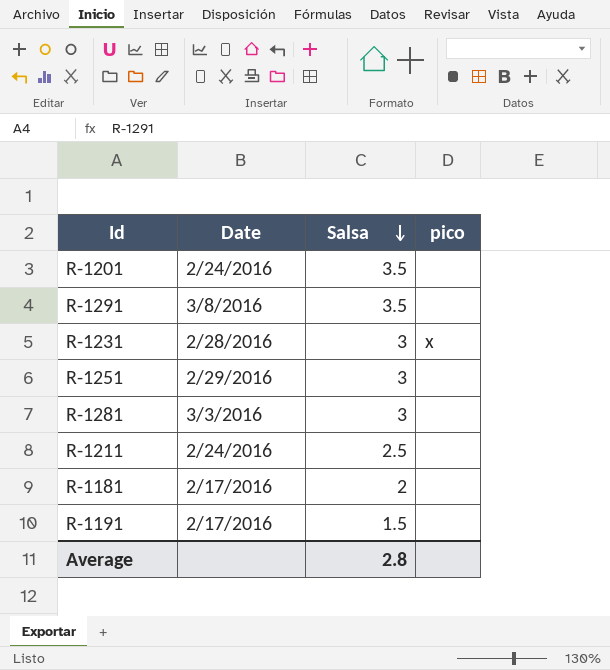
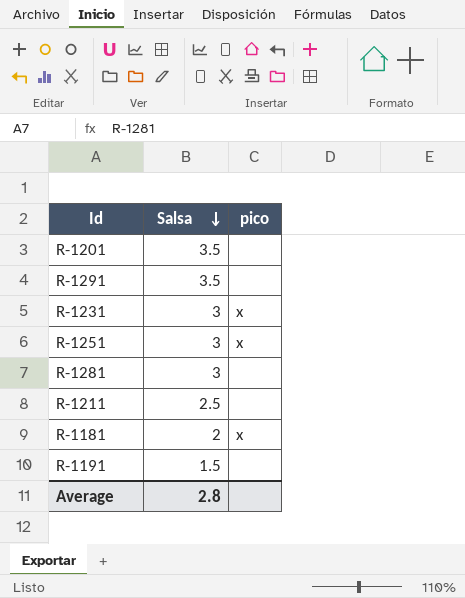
column Date | position: 2 -> none
R-1251 | pico: none -> x
R-1181 | pico: none -> x

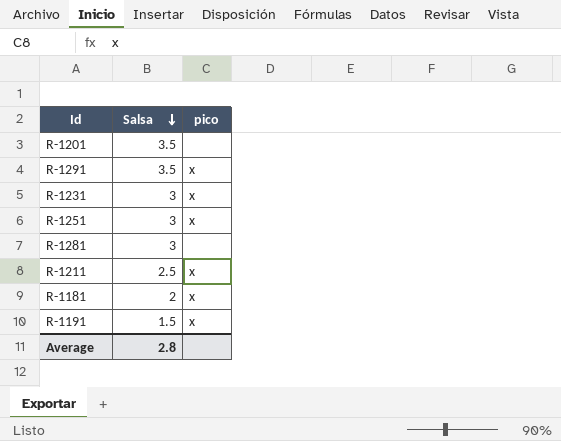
R-1291 | pico: none -> x
R-1211 | pico: none -> x
R-1191 | pico: none -> x

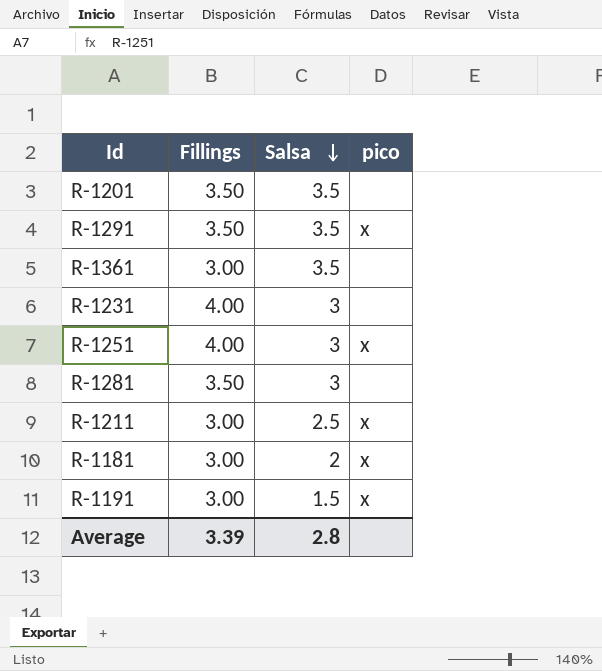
column Fillings | position: none -> 2
row R-1361: none -> 3.00 | 3.5 | none
R-1231 | pico: x -> none

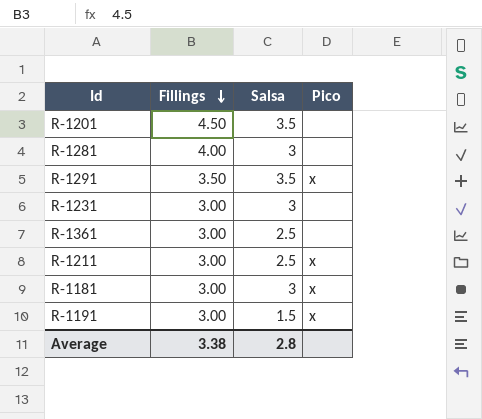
row order: Salsa descending -> Fillings descending
column name: pico -> Pico
row R-1251: 4.00 | 3 | x -> none
R-1201 | Fillings: 3.50 -> 4.50
R-1281 | Fillings: 3.50 -> 4.00
R-1231 | Fillings: 4.00 -> 3.00
R-1361 | Salsa: 3.5 -> 2.5
R-1181 | Salsa: 2 -> 3
Average | Fillings: 3.39 -> 3.38

